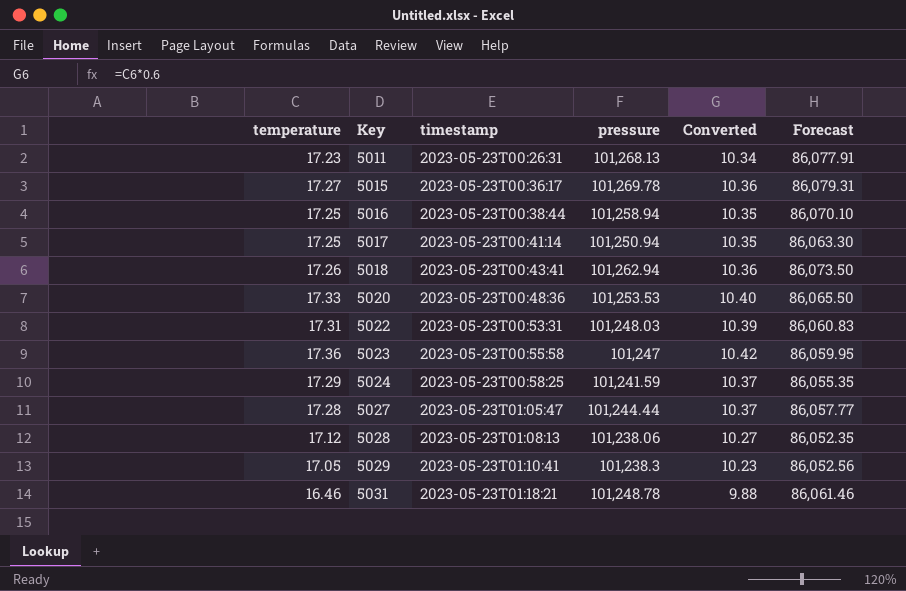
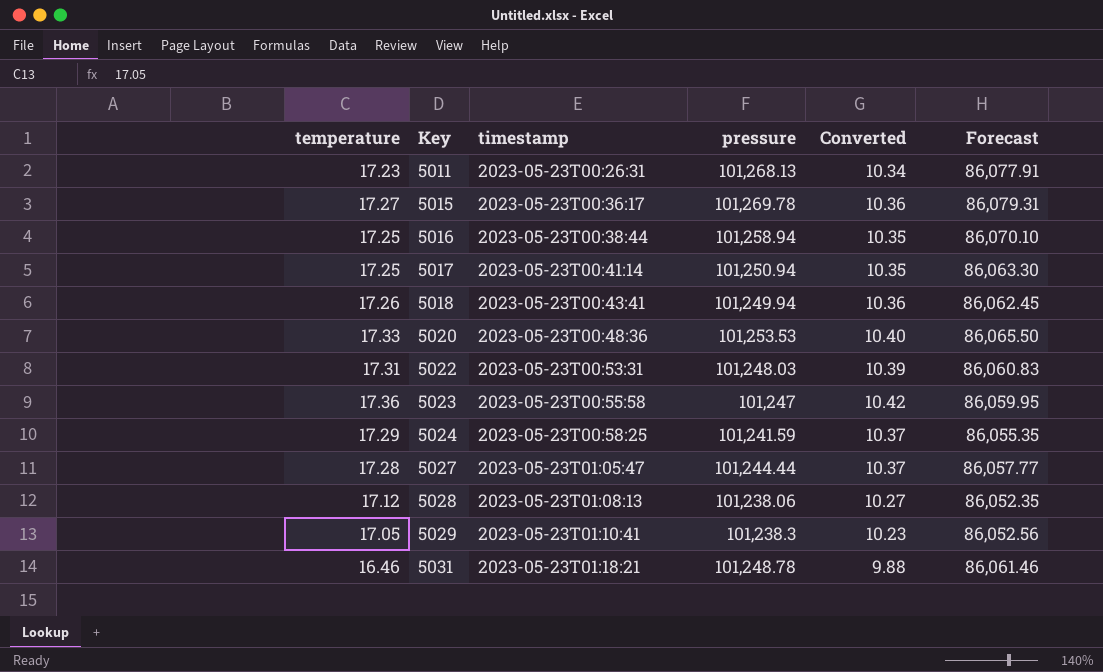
5018 | pressure: 101,262.94 -> 101,249.94
5018 | Forecast: 86,073.50 -> 86,062.45

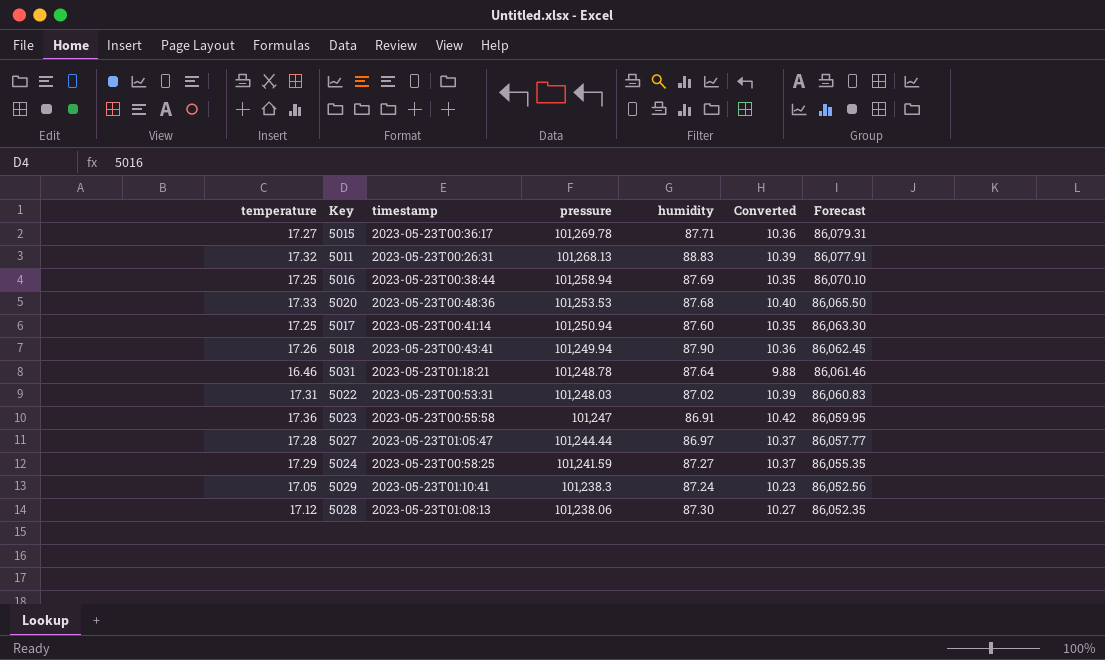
row order: Key ascending -> pressure descending
column humidity | position: none -> 5
5011 | temperature: 17.23 -> 17.32
5011 | Converted: 10.34 -> 10.39

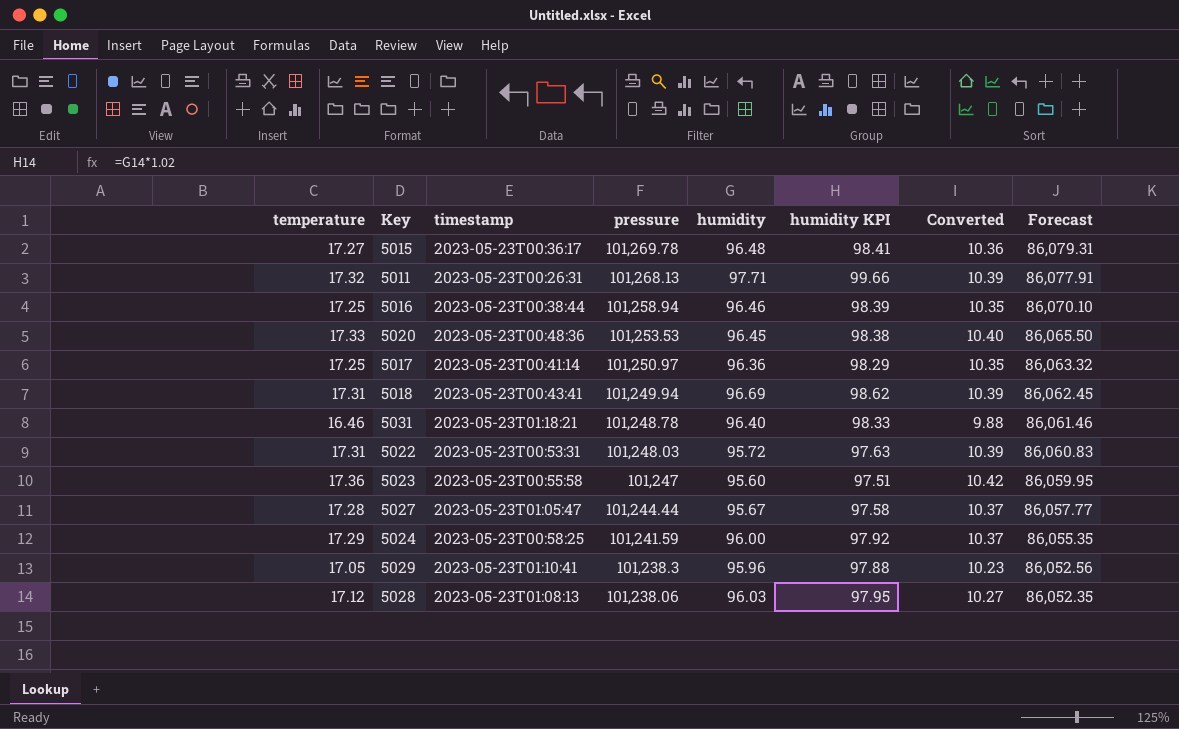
column humidity KPI | formula: none -> [humidity] * 1.02
5015 | humidity: 87.71 -> 96.48
5011 | humidity: 88.83 -> 97.71
5016 | humidity: 87.69 -> 96.46
5020 | humidity: 87.68 -> 96.45
5017 | pressure: 101,250.94 -> 101,250.97
5017 | humidity: 87.60 -> 96.36
5017 | Forecast: 86,063.30 -> 86,063.32
5018 | temperature: 17.26 -> 17.31
5018 | humidity: 87.90 -> 96.69
5018 | Converted: 10.36 -> 10.39
5031 | humidity: 87.64 -> 96.40
5022 | humidity: 87.02 -> 95.72
5023 | humidity: 86.91 -> 95.60
5027 | humidity: 86.97 -> 95.67
5024 | humidity: 87.27 -> 96.00
5029 | humidity: 87.24 -> 95.96
5028 | humidity: 87.30 -> 96.03

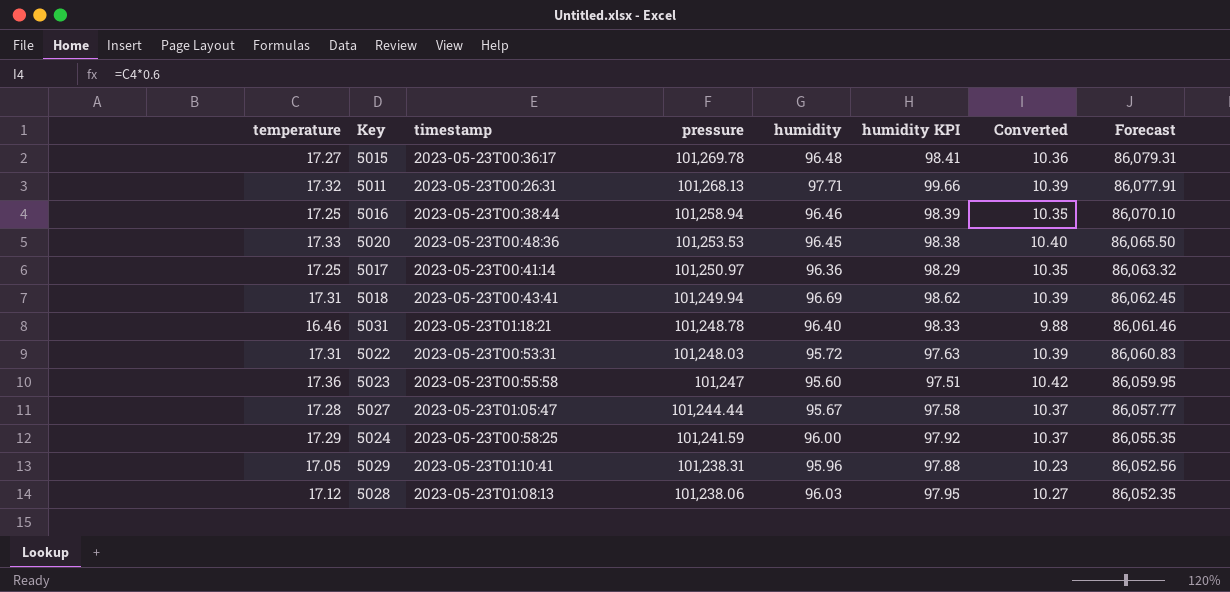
5029 | pressure: 101,238.3 -> 101,238.31

